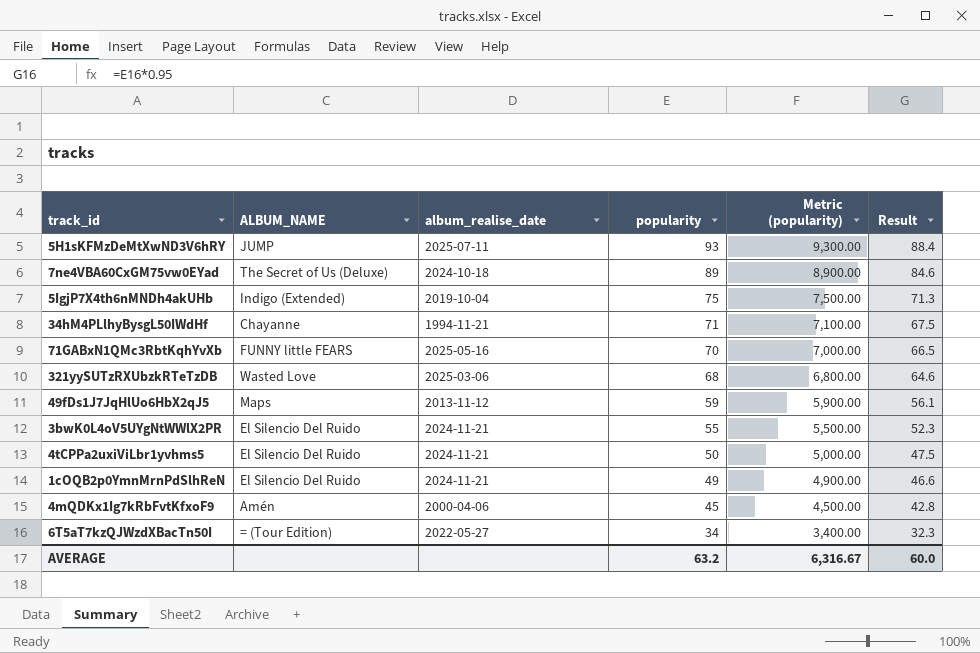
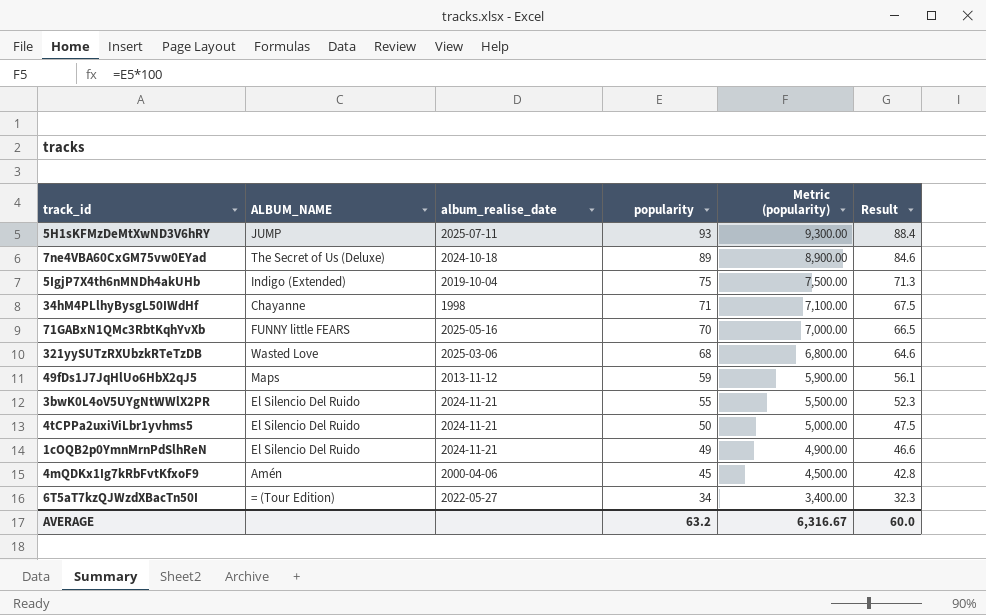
34hM4PLlhyBysgL50IWdHf | album_realise_date: 1994-11-21 -> 1998

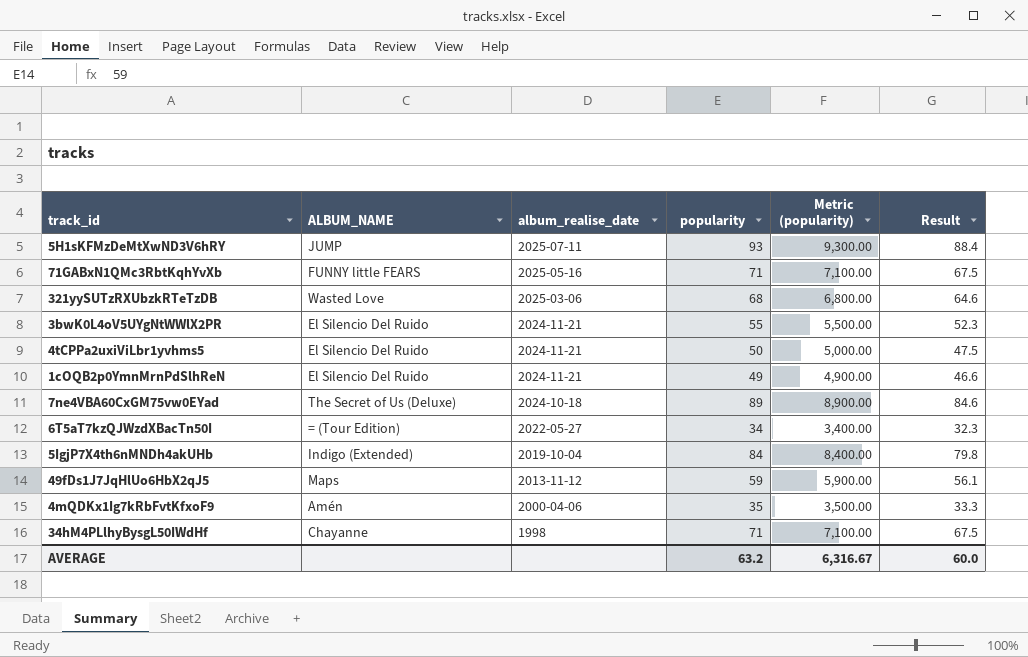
row order: popularity descending -> album_realise_date descending
71GABxN1QMc3RbtKqhYvXb | popularity: 70 -> 71
71GABxN1QMc3RbtKqhYvXb | Metric (popularity): 7,000.00 -> 7,100.00
71GABxN1QMc3RbtKqhYvXb | Result: 66.5 -> 67.5
5IgjP7X4th6nMNDh4akUHb | popularity: 75 -> 84
5IgjP7X4th6nMNDh4akUHb | Metric (popularity): 7,500.00 -> 8,400.00
5IgjP7X4th6nMNDh4akUHb | Result: 71.3 -> 79.8
4mQDKx1Ig7kRbFvtKfxoF9 | popularity: 45 -> 35
4mQDKx1Ig7kRbFvtKfxoF9 | Metric (popularity): 4,500.00 -> 3,500.00
4mQDKx1Ig7kRbFvtKfxoF9 | Result: 42.8 -> 33.3

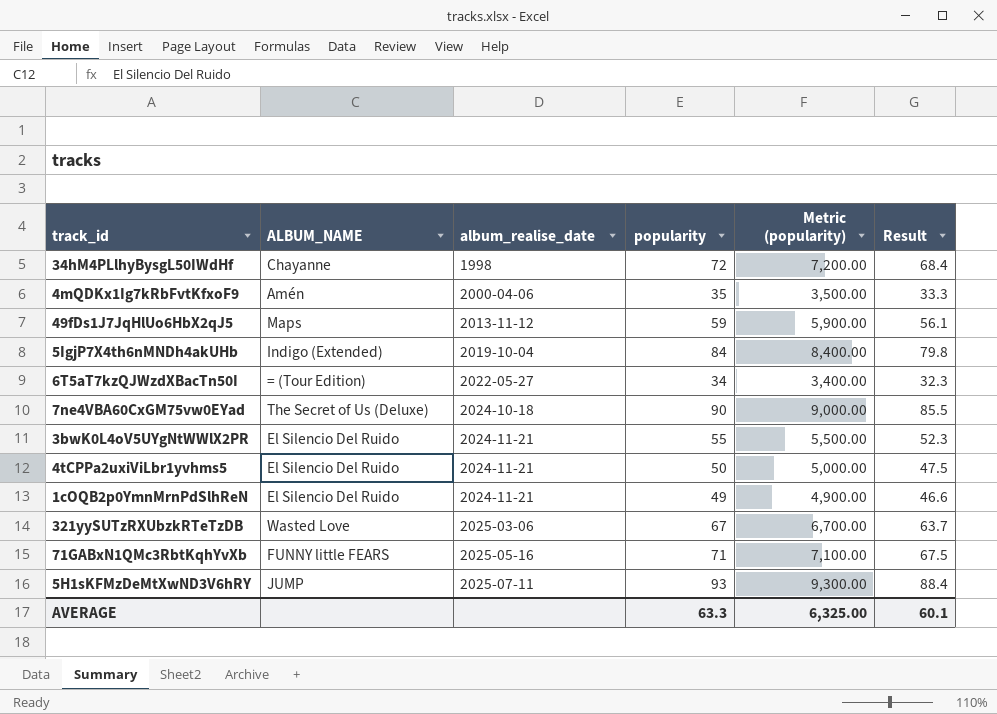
row order: album_realise_date descending -> album_realise_date ascending
34hM4PLlhyBysgL50IWdHf | popularity: 71 -> 72
34hM4PLlhyBysgL50IWdHf | Metric (popularity): 7,100.00 -> 7,200.00
34hM4PLlhyBysgL50IWdHf | Result: 67.5 -> 68.4
7ne4VBA60CxGM75vw0EYad | popularity: 89 -> 90
7ne4VBA60CxGM75vw0EYad | Metric (popularity): 8,900.00 -> 9,000.00
7ne4VBA60CxGM75vw0EYad | Result: 84.6 -> 85.5
321yySUTzRXUbzkRTeTzDB | popularity: 68 -> 67
321yySUTzRXUbzkRTeTzDB | Metric (popularity): 6,800.00 -> 6,700.00
321yySUTzRXUbzkRTeTzDB | Result: 64.6 -> 63.7
AVERAGE | popularity: 63.2 -> 63.3
AVERAGE | Metric (popularity): 6,316.67 -> 6,325.00
AVERAGE | Result: 60.0 -> 60.1

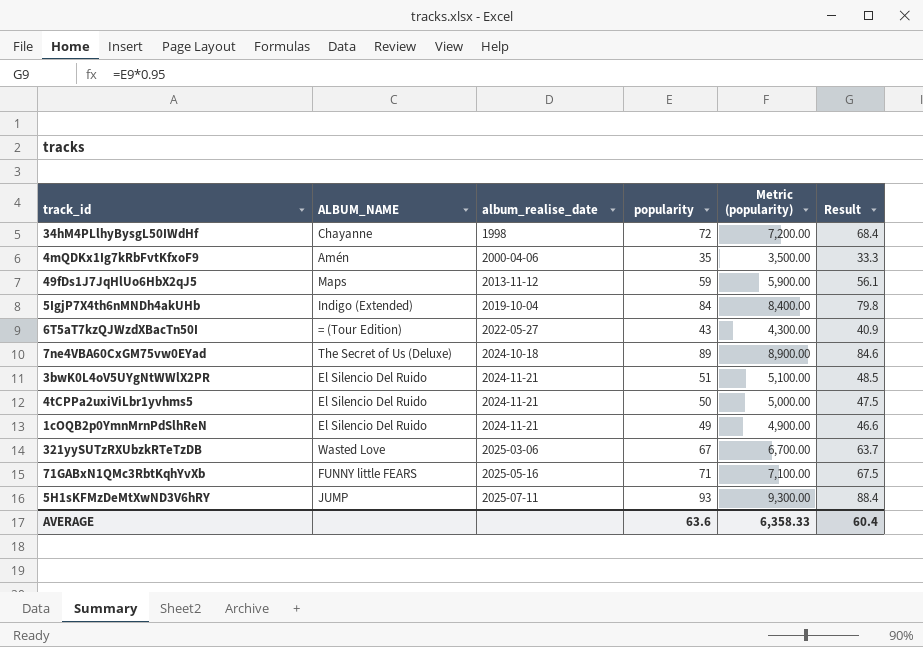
6T5aT7kzQJWzdXBacTn50I | popularity: 34 -> 43
6T5aT7kzQJWzdXBacTn50I | Metric (popularity): 3,400.00 -> 4,300.00
6T5aT7kzQJWzdXBacTn50I | Result: 32.3 -> 40.9
7ne4VBA60CxGM75vw0EYad | popularity: 90 -> 89
7ne4VBA60CxGM75vw0EYad | Metric (popularity): 9,000.00 -> 8,900.00
7ne4VBA60CxGM75vw0EYad | Result: 85.5 -> 84.6
3bwK0L4oV5UYgNtWWlX2PR | popularity: 55 -> 51
3bwK0L4oV5UYgNtWWlX2PR | Metric (popularity): 5,500.00 -> 5,100.00
3bwK0L4oV5UYgNtWWlX2PR | Result: 52.3 -> 48.5
AVERAGE | popularity: 63.3 -> 63.6
AVERAGE | Metric (popularity): 6,325.00 -> 6,358.33
AVERAGE | Result: 60.1 -> 60.4

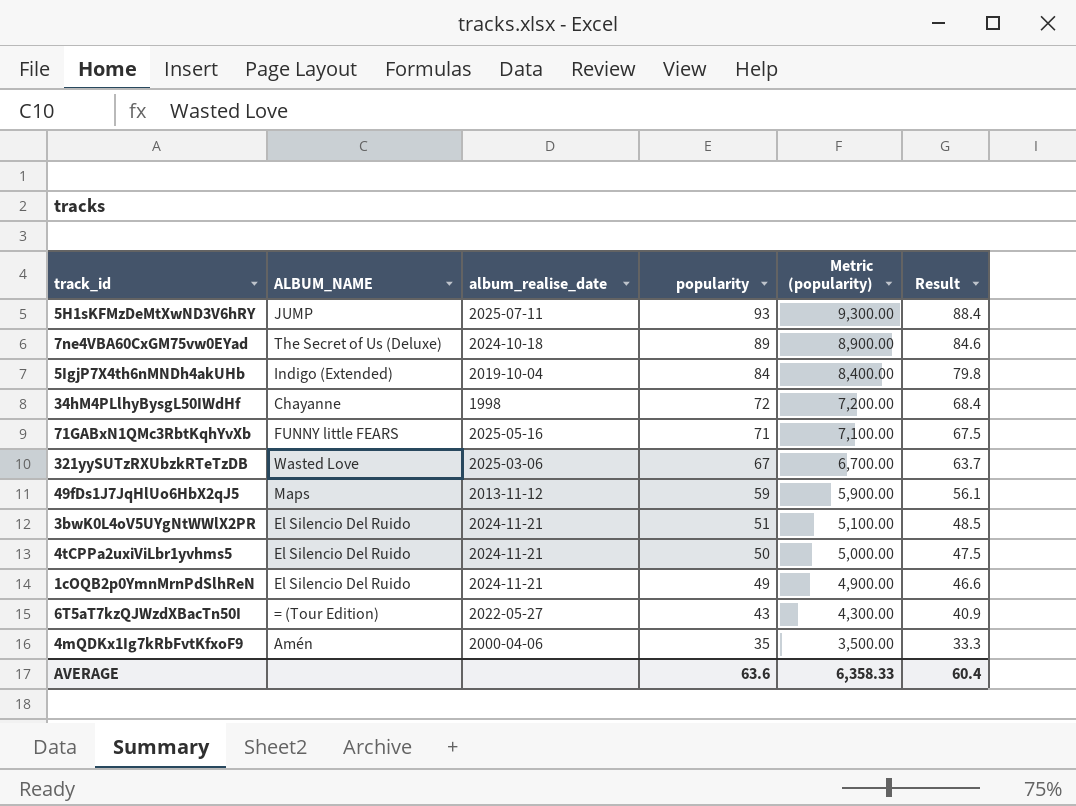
row order: album_realise_date ascending -> popularity descending

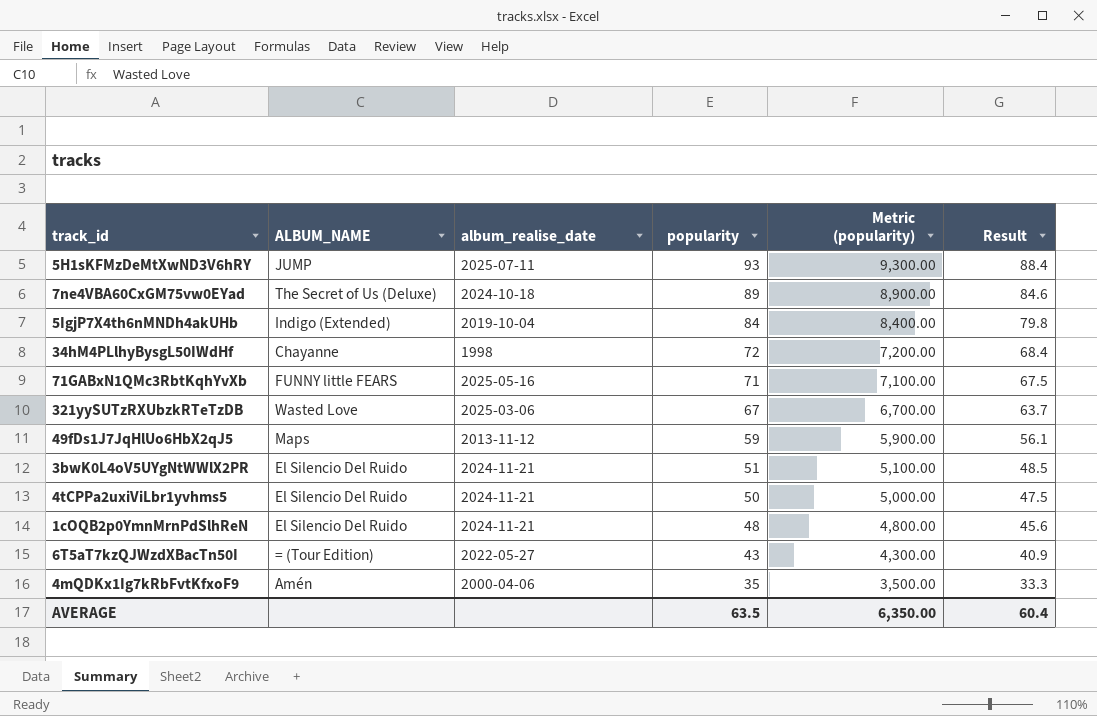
1cOQB2p0YmnMrnPdSlhReN | popularity: 49 -> 48
1cOQB2p0YmnMrnPdSlhReN | Metric (popularity): 4,900.00 -> 4,800.00
1cOQB2p0YmnMrnPdSlhReN | Result: 46.6 -> 45.6
AVERAGE | popularity: 63.6 -> 63.5
AVERAGE | Metric (popularity): 6,358.33 -> 6,350.00

